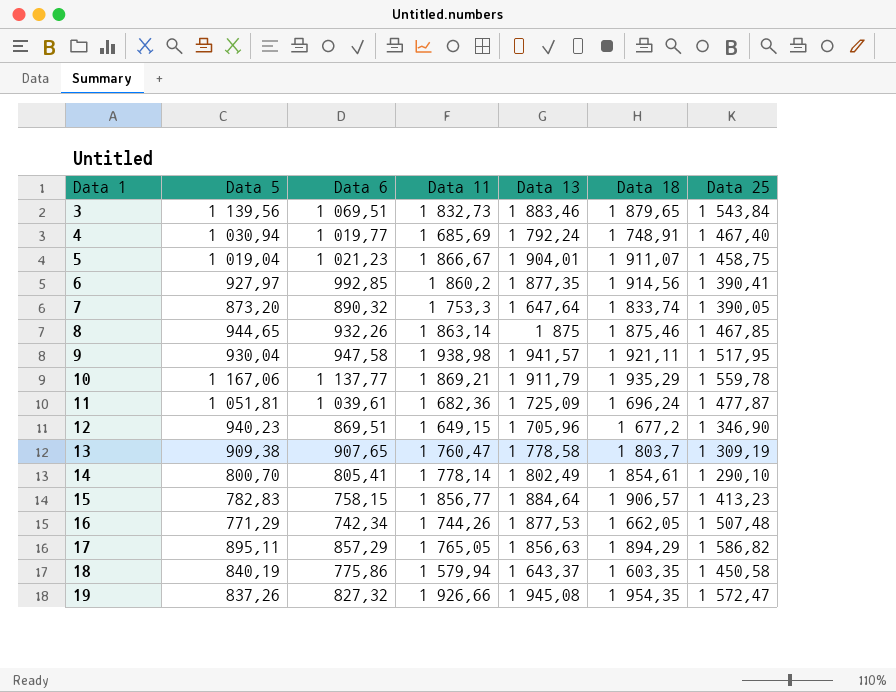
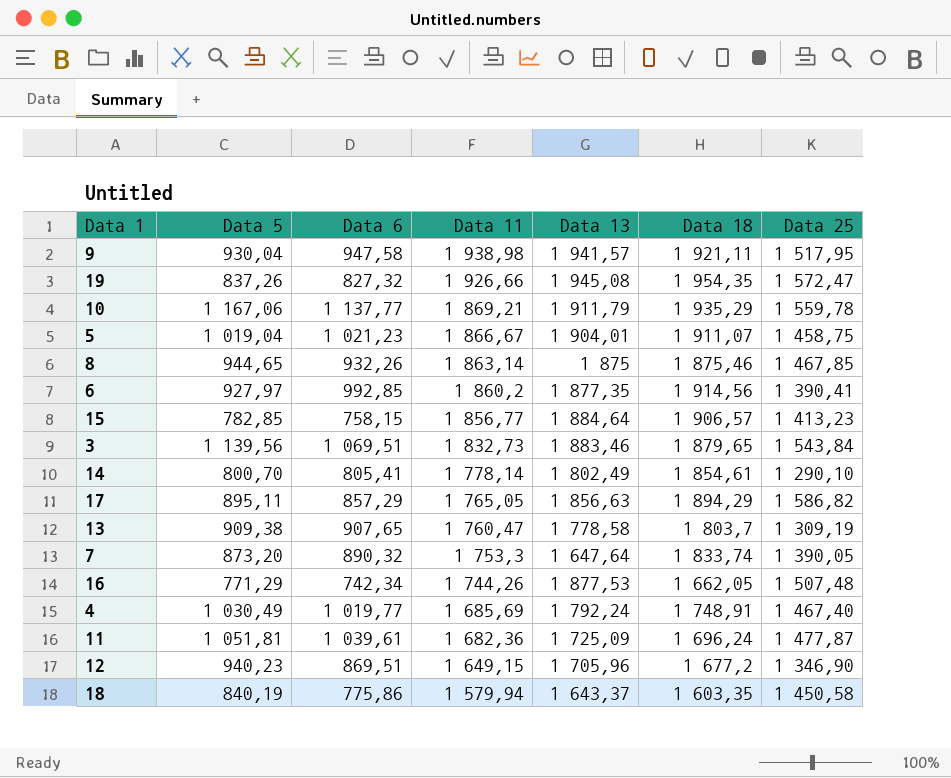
row order: Data 1 ascending -> Data 11 descending
15 | Data 5: 782,83 -> 782,85
4 | Data 5: 1 030,94 -> 1 030,49

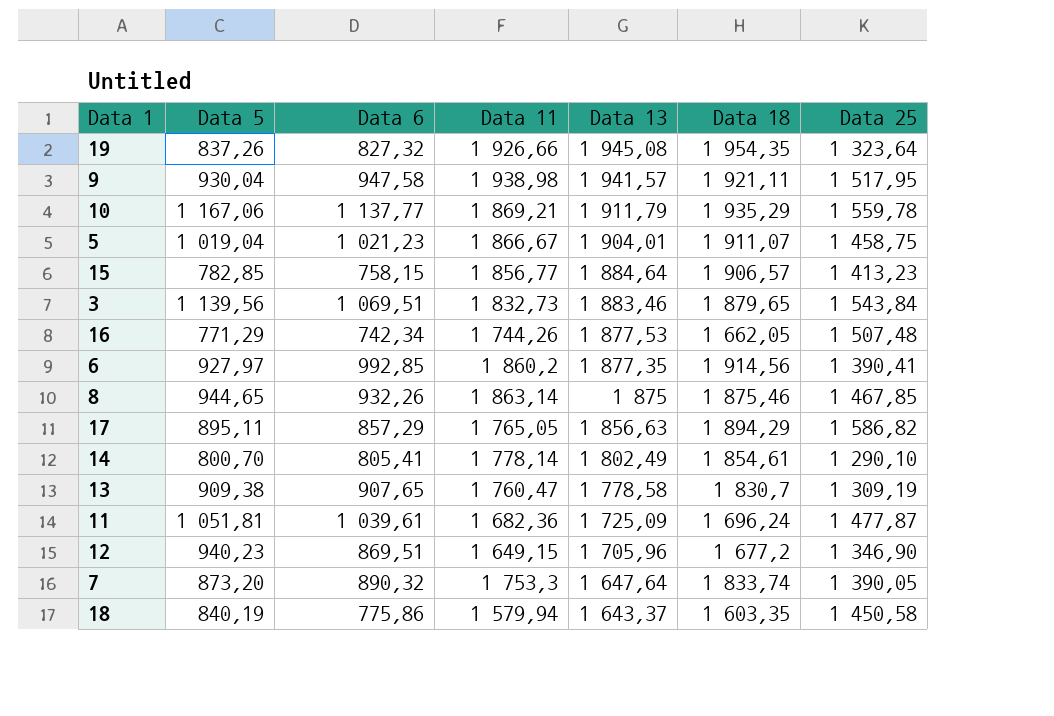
row order: Data 11 descending -> Data 13 descending
row 4: 1 030,49 | 1 019,77 | 1 685,69 | 1 792,24 | 1 748,91 | 1 467,40 -> none
19 | Data 25: 1 572,47 -> 1 323,64
13 | Data 18: 1 803,7 -> 1 830,7

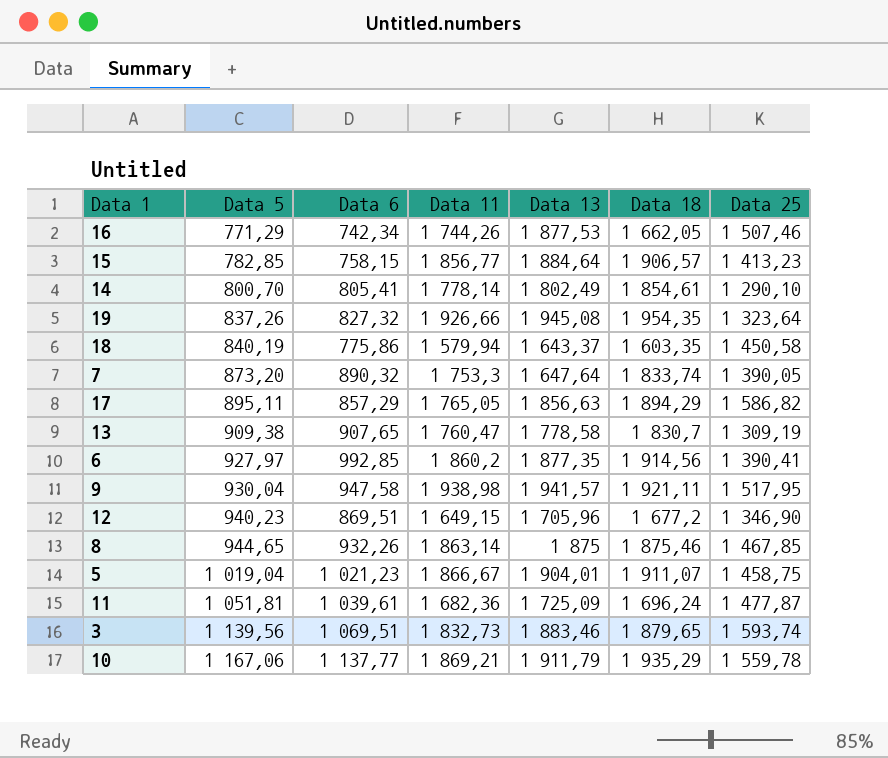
row order: Data 13 descending -> Data 5 ascending
16 | Data 25: 1 507,48 -> 1 507,46
3 | Data 25: 1 543,84 -> 1 593,74

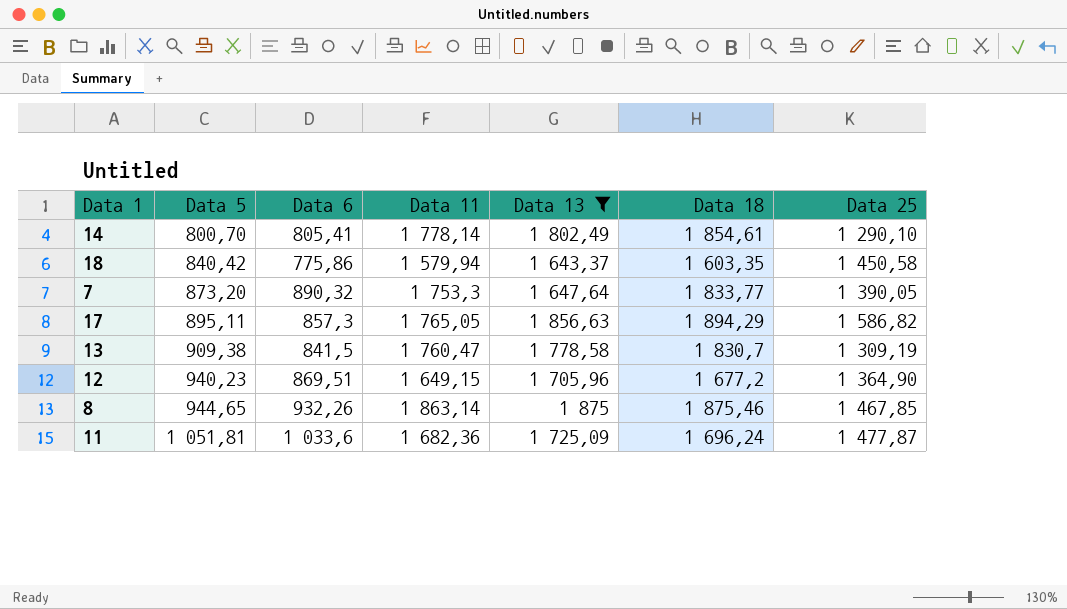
filter: none -> Data 13 <= 1 875
18 | Data 5: 840,19 -> 840,42
7 | Data 18: 1 833,74 -> 1 833,77
17 | Data 6: 857,29 -> 857,3
13 | Data 6: 907,65 -> 841,5
12 | Data 25: 1 346,90 -> 1 364,90
11 | Data 6: 1 039,61 -> 1 033,6

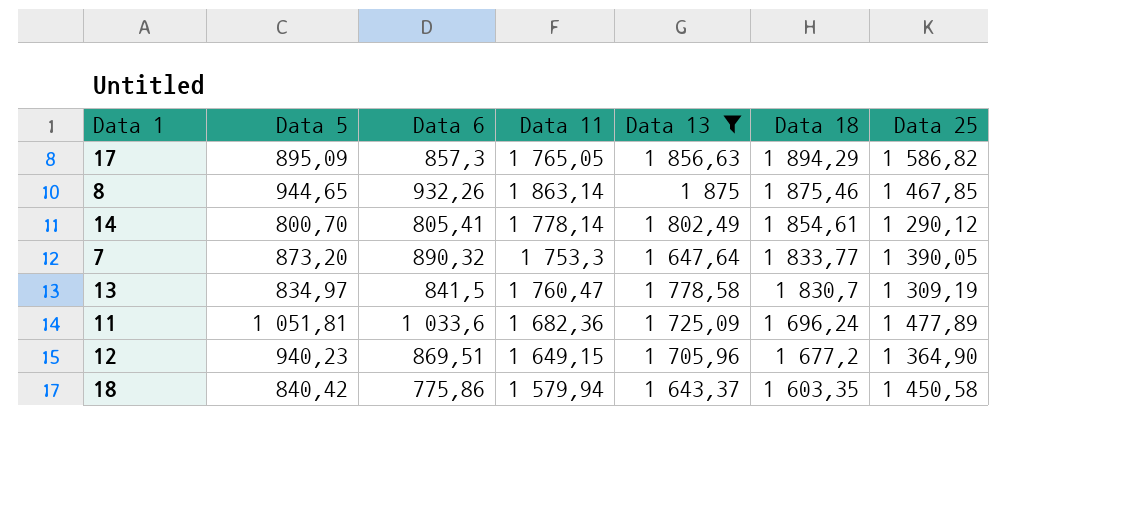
row order: Data 5 ascending -> Data 18 descending
17 | Data 5: 895,11 -> 895,09
14 | Data 25: 1 290,10 -> 1 290,12
13 | Data 5: 909,38 -> 834,97
11 | Data 25: 1 477,87 -> 1 477,89

